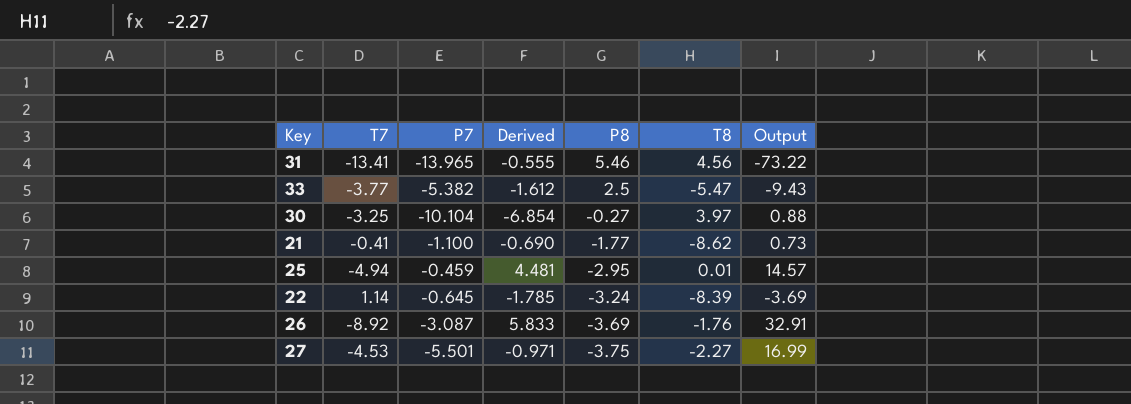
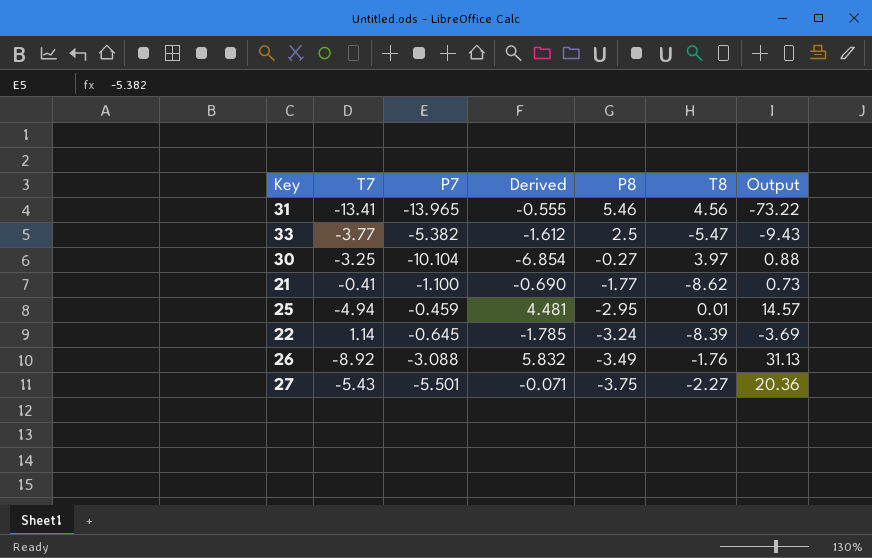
26 | P7: -3.087 -> -3.088
26 | Derived: 5.833 -> 5.832
26 | P8: -3.69 -> -3.49
26 | Output: 32.91 -> 31.13
27 | T7: -4.53 -> -5.43
27 | Derived: -0.971 -> -0.071
27 | Output: 16.99 -> 20.36

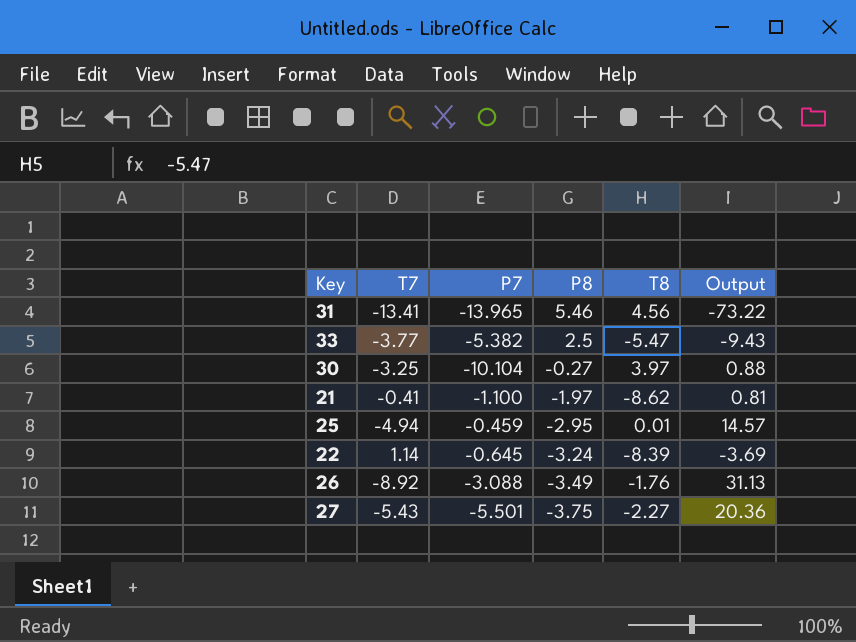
column Derived | formula: [P7] - [T7] -> none
21 | P8: -1.77 -> -1.97
21 | Output: 0.73 -> 0.81

